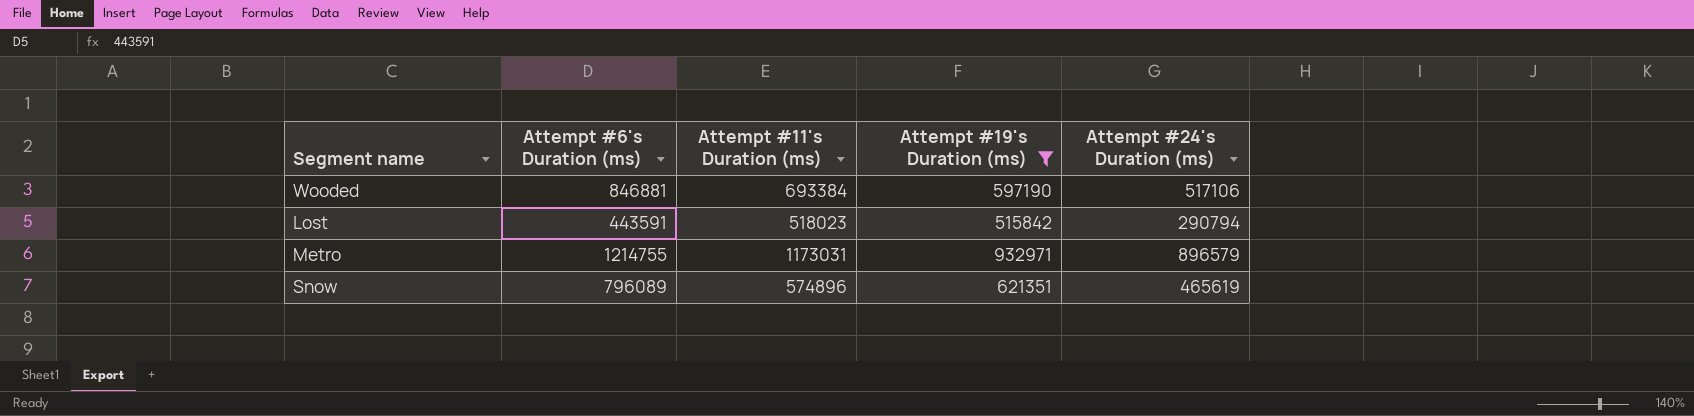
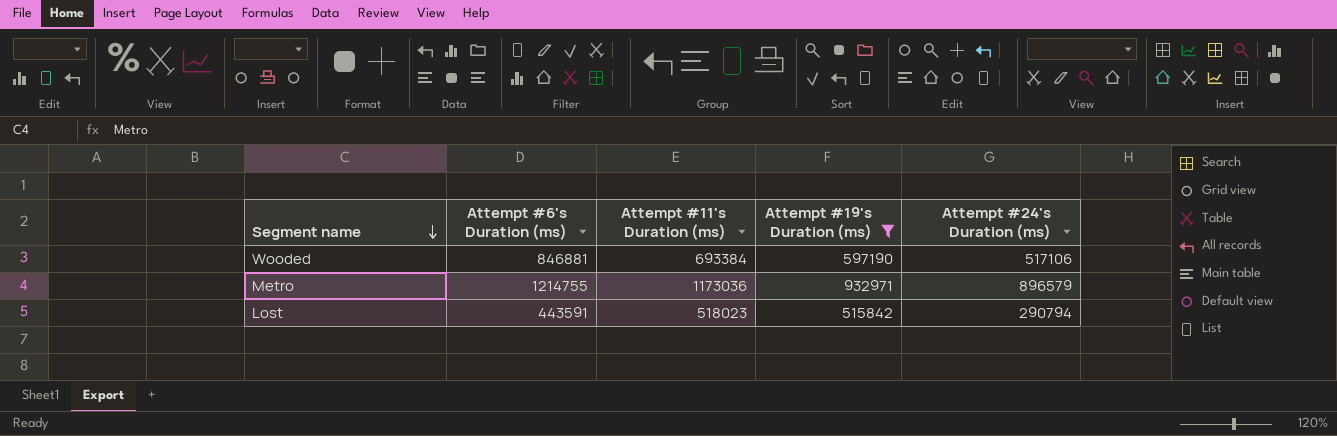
row order: none -> Segment name descending
row Snow: 796089 | 574896 | 621351 | 465619 -> none
Metro | Attempt #11's Duration (ms): 1173031 -> 1173036

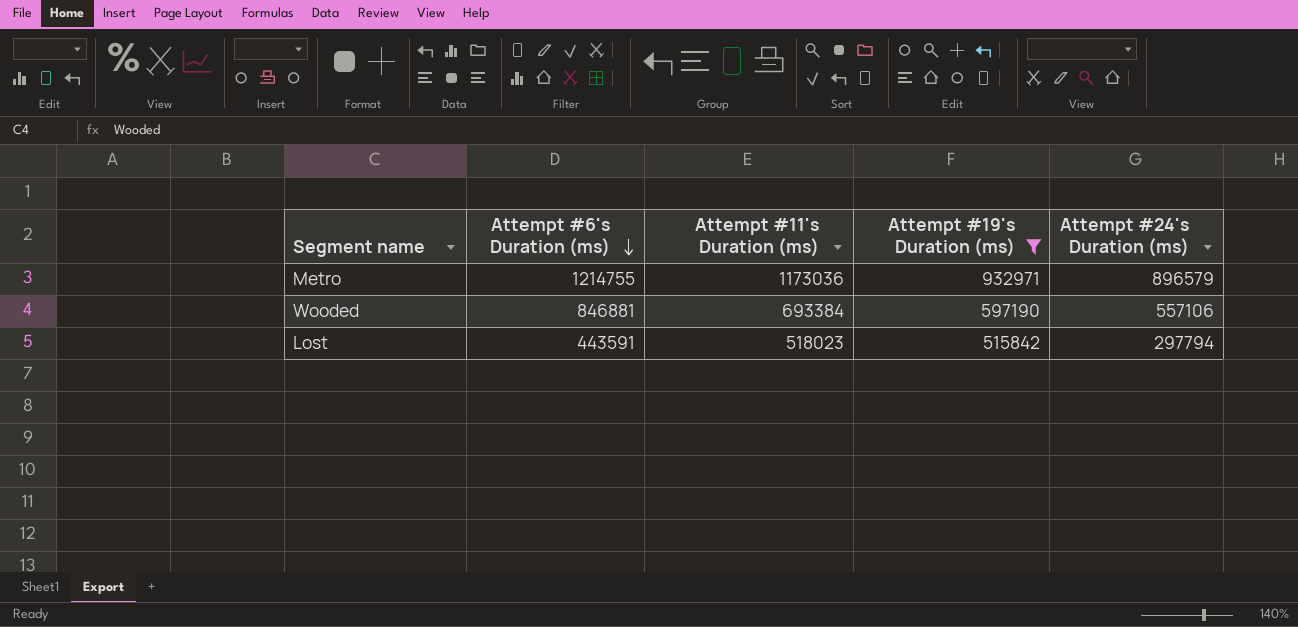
row order: Segment name descending -> Attempt #6's Duration (ms) descending
Wooded | Attempt #24's Duration (ms): 517106 -> 557106
Lost | Attempt #24's Duration (ms): 290794 -> 297794

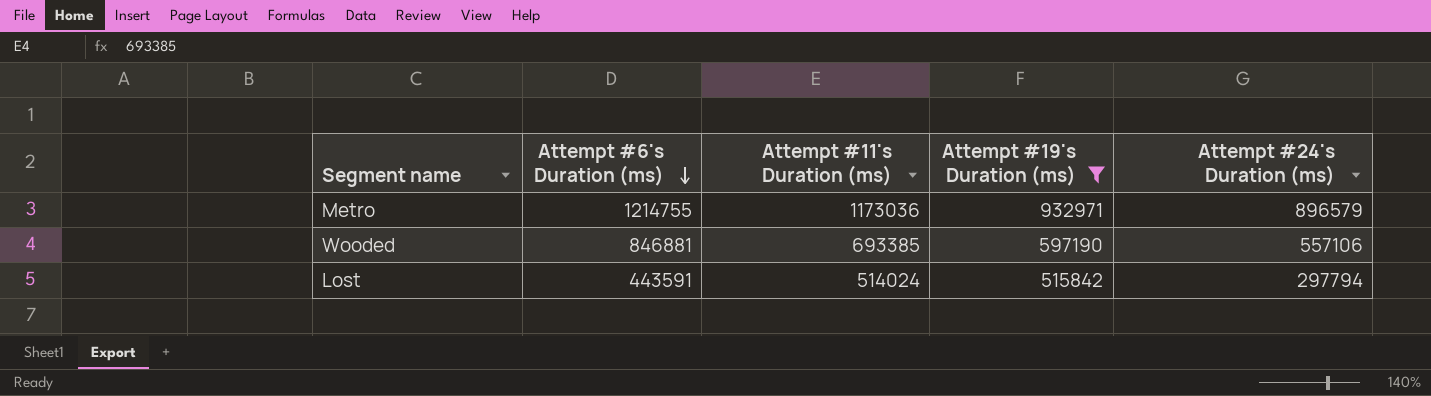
Wooded | Attempt #11's Duration (ms): 693384 -> 693385
Lost | Attempt #11's Duration (ms): 518023 -> 514024

